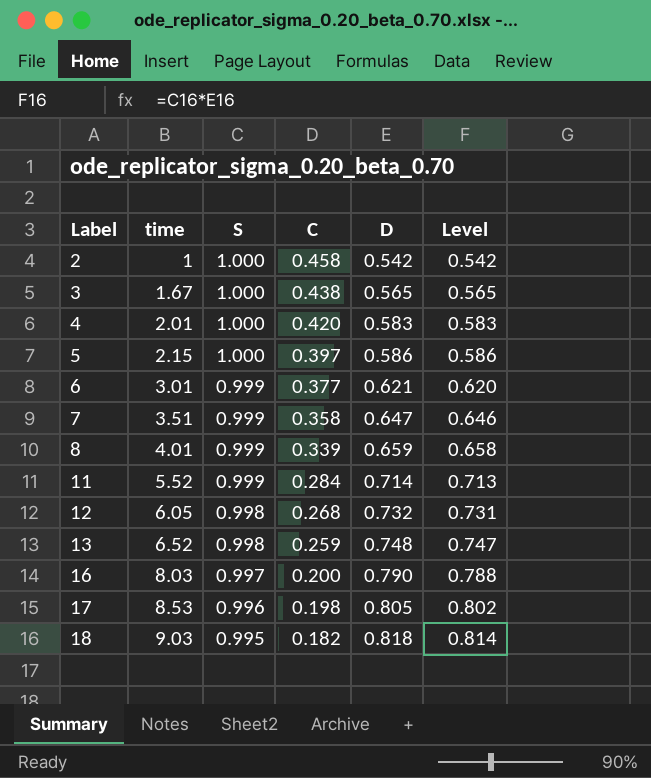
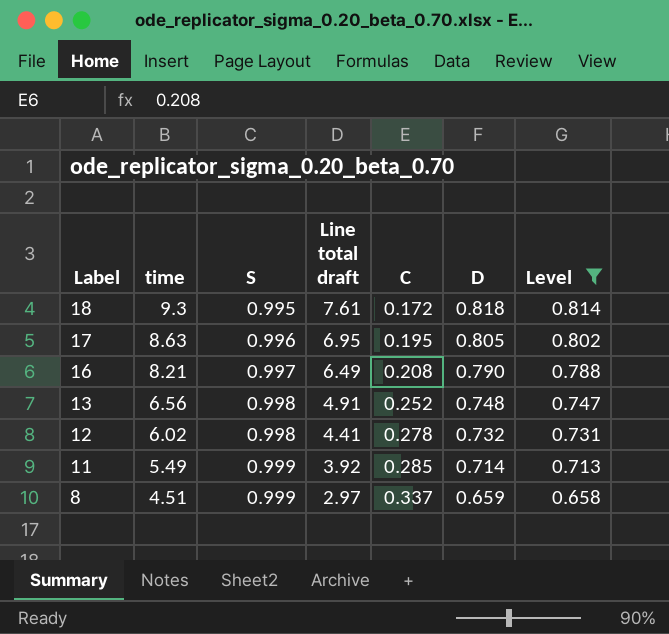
filter: none -> Level >= 0.658
row order: Label ascending -> Label descending
column Line total draft | formula: none -> [time] * [D]
18 | time: 9.03 -> 9.3
18 | C: 0.182 -> 0.172
17 | time: 8.53 -> 8.63
17 | C: 0.198 -> 0.195
16 | time: 8.03 -> 8.21
16 | C: 0.200 -> 0.208
13 | time: 6.52 -> 6.56
13 | C: 0.259 -> 0.252
12 | time: 6.05 -> 6.02
12 | C: 0.268 -> 0.278
11 | time: 5.52 -> 5.49
11 | C: 0.284 -> 0.285
8 | time: 4.01 -> 4.51
8 | C: 0.339 -> 0.337

